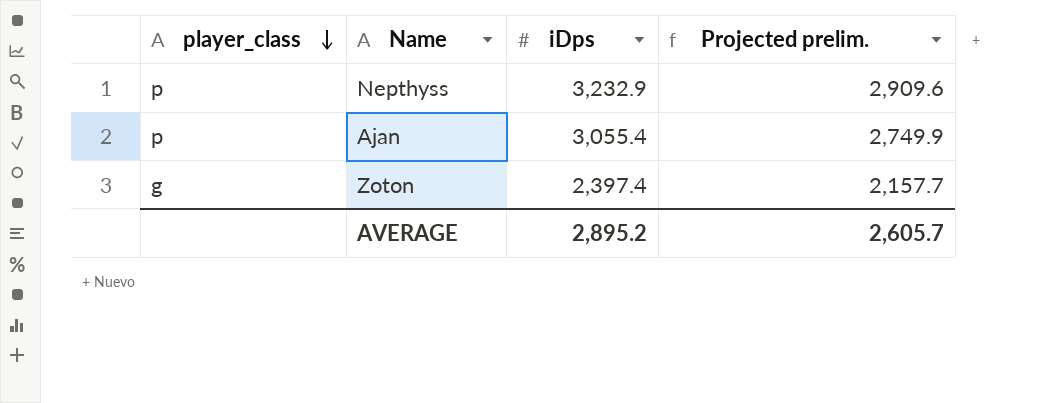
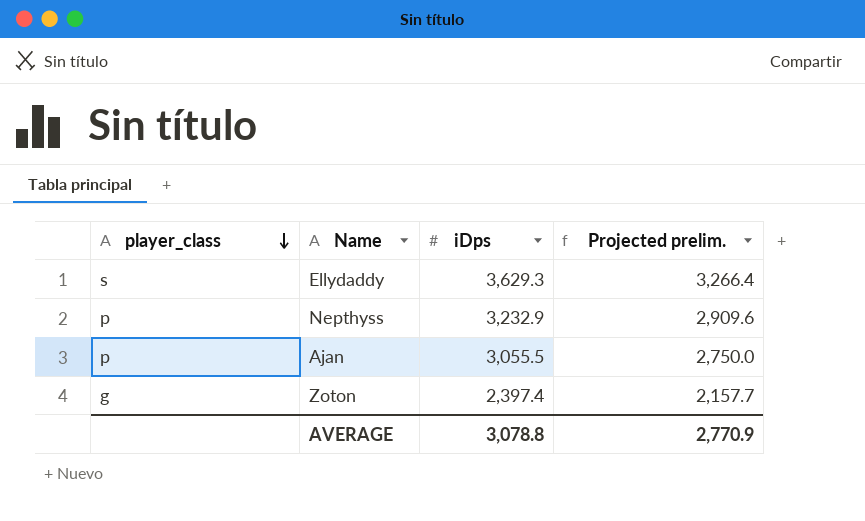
row Ellydaddy: none -> s | 3,629.3 | 3,266.4
Ajan | iDps: 3,055.4 -> 3,055.5
Ajan | Projected prelim.: 2,749.9 -> 2,750.0
AVERAGE | iDps: 2,895.2 -> 3,078.8
AVERAGE | Projected prelim.: 2,605.7 -> 2,770.9

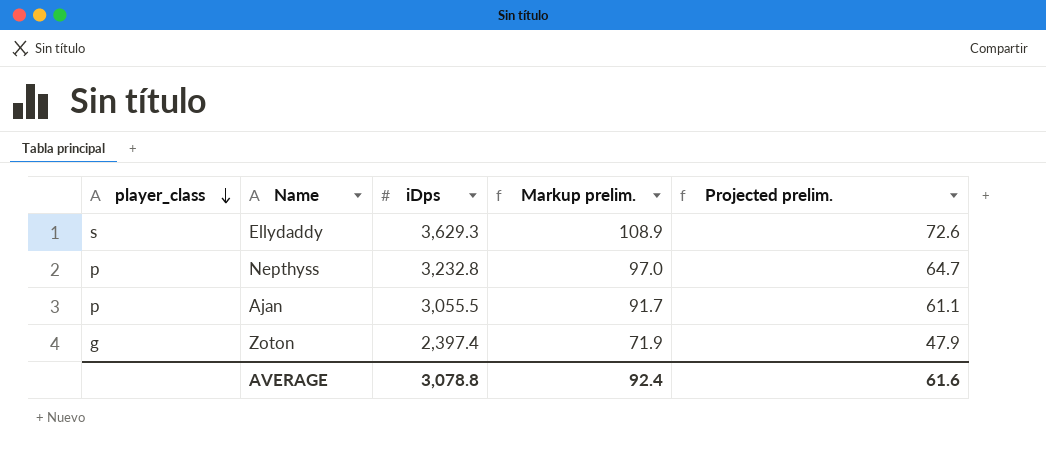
column Markup prelim. | formula: none -> [iDps] * 0.03
column Projected prelim. | formula: [iDps] * 0.9 -> [iDps] * 0.02
Nepthyss | iDps: 3,232.9 -> 3,232.8
AVERAGE | Projected prelim.: 2,770.9 -> 61.6

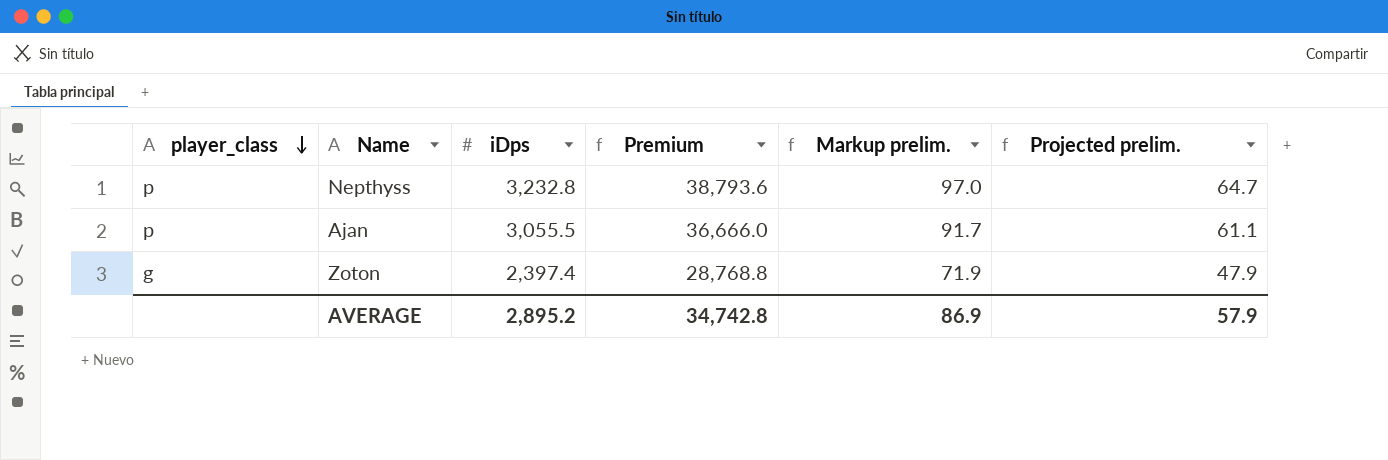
column Premium | formula: none -> [iDps] * 12
row Ellydaddy: s | 3,629.3 | 108.9 | 72.6 -> none
AVERAGE | iDps: 3,078.8 -> 2,895.2
AVERAGE | Markup prelim.: 92.4 -> 86.9
AVERAGE | Projected prelim.: 61.6 -> 57.9

